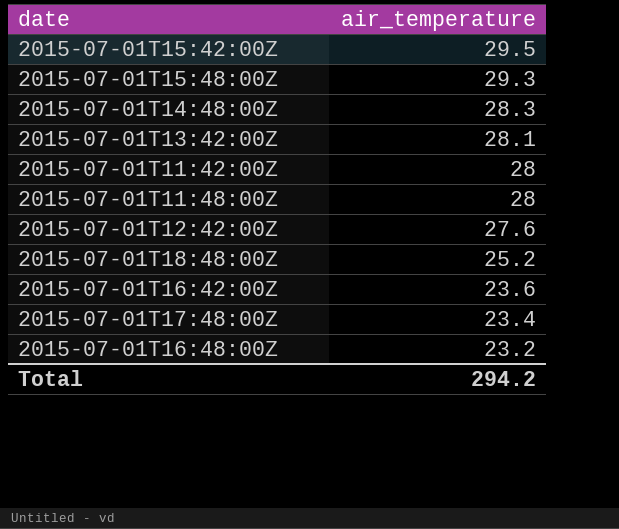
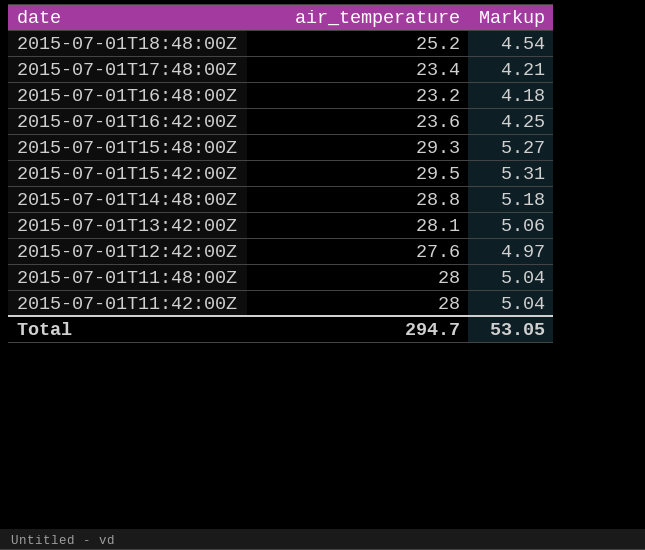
row order: air_temperature descending -> date descending
column Markup | formula: none -> [air_temperature] * 0.18
2015-07-01T14:48:00Z | air_temperature: 28.3 -> 28.8
Total | air_temperature: 294.2 -> 294.7

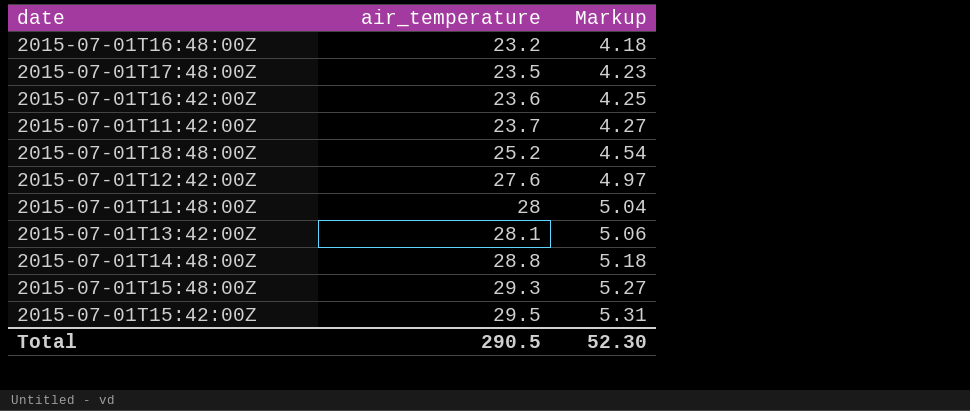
row order: date descending -> air_temperature ascending
2015-07-01T17:48:00Z | air_temperature: 23.4 -> 23.5
2015-07-01T17:48:00Z | Markup: 4.21 -> 4.23
2015-07-01T11:42:00Z | air_temperature: 28 -> 23.7
2015-07-01T11:42:00Z | Markup: 5.04 -> 4.27
Total | air_temperature: 294.7 -> 290.5
Total | Markup: 53.05 -> 52.30

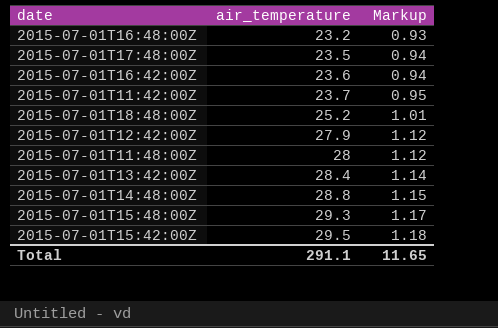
column Markup | formula: [air_temperature] * 0.18 -> [air_temperature] * 0.04
2015-07-01T12:42:00Z | air_temperature: 27.6 -> 27.9
2015-07-01T13:42:00Z | air_temperature: 28.1 -> 28.4
Total | air_temperature: 290.5 -> 291.1
Total | Markup: 52.30 -> 11.65

